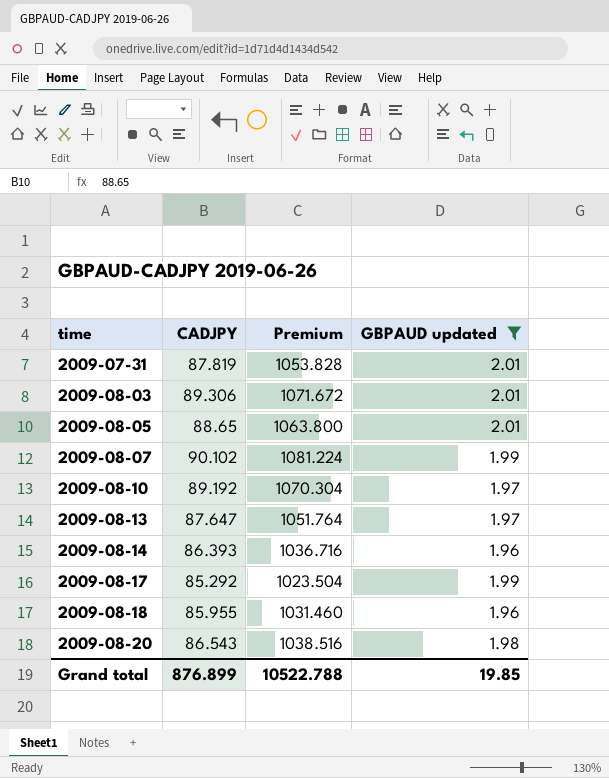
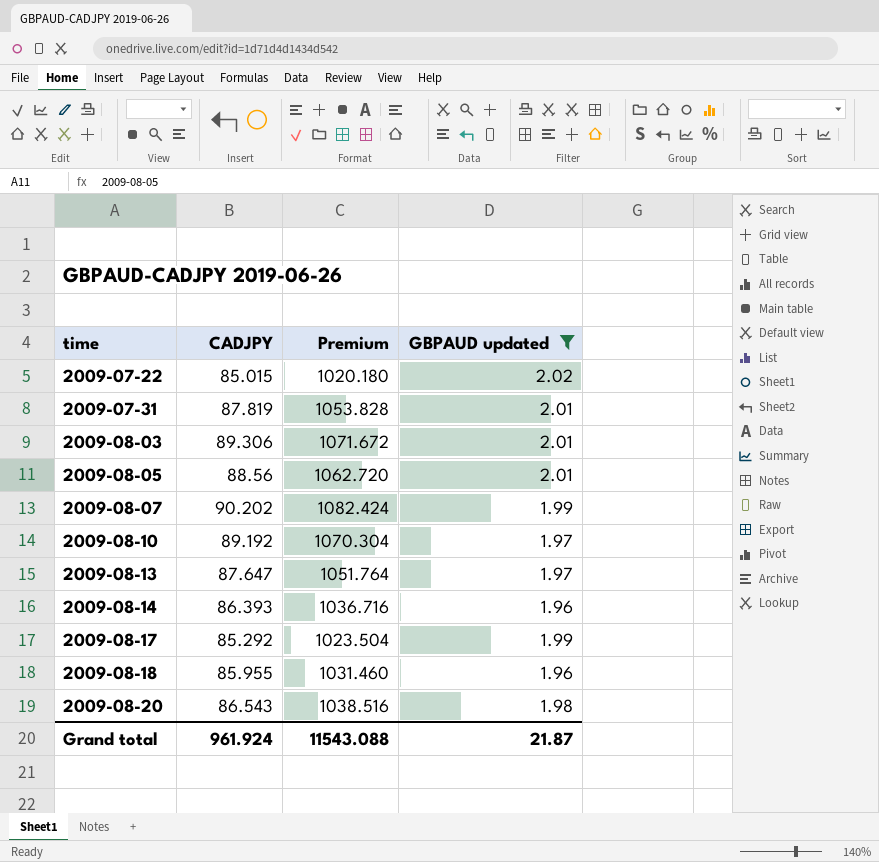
row 2009-07-22: none -> 85.015 | 1020.180 | 2.02
2009-08-05 | CADJPY: 88.65 -> 88.56
2009-08-05 | Premium: 1063.800 -> 1062.720
2009-08-07 | CADJPY: 90.102 -> 90.202
2009-08-07 | Premium: 1081.224 -> 1082.424
Grand total | CADJPY: 876.899 -> 961.924
Grand total | Premium: 10522.788 -> 11543.088
Grand total | GBPAUD updated: 19.85 -> 21.87

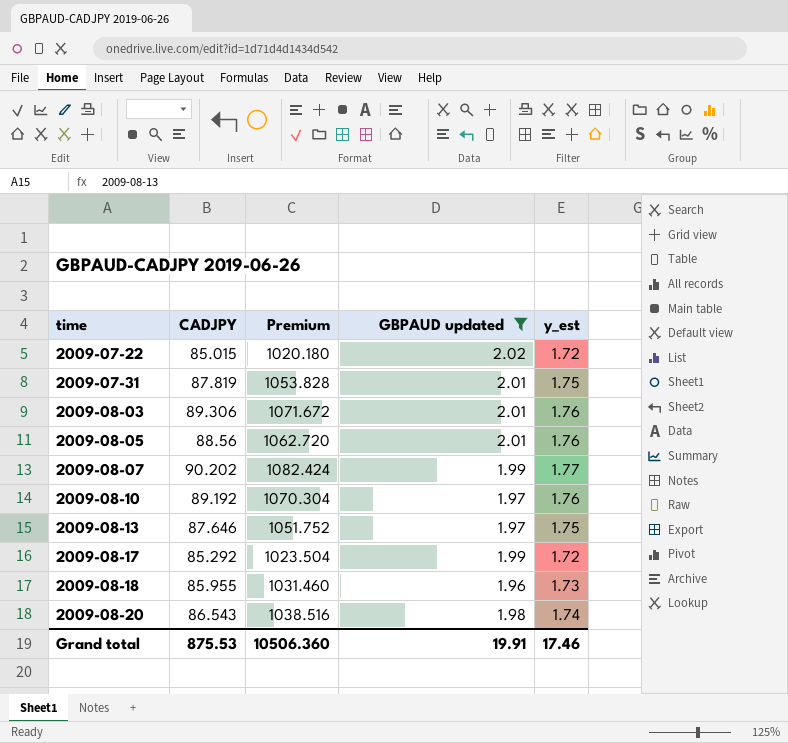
column y_est | position: none -> 5
row 2009-08-14: 86.393 | 1036.716 | 1.96 -> none
2009-08-13 | CADJPY: 87.647 -> 87.646
2009-08-13 | Premium: 1051.764 -> 1051.752
Grand total | CADJPY: 961.924 -> 875.53
Grand total | Premium: 11543.088 -> 10506.360
Grand total | GBPAUD updated: 21.87 -> 19.91

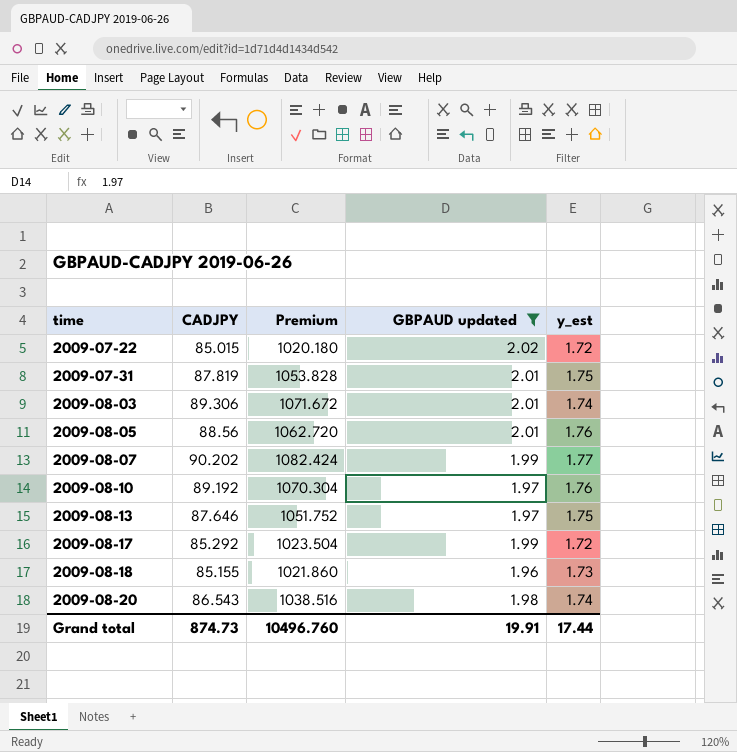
2009-08-03 | y_est: 1.76 -> 1.74
2009-08-18 | CADJPY: 85.955 -> 85.155
2009-08-18 | Premium: 1031.460 -> 1021.860
Grand total | CADJPY: 875.53 -> 874.73
Grand total | Premium: 10506.360 -> 10496.760
Grand total | y_est: 17.46 -> 17.44

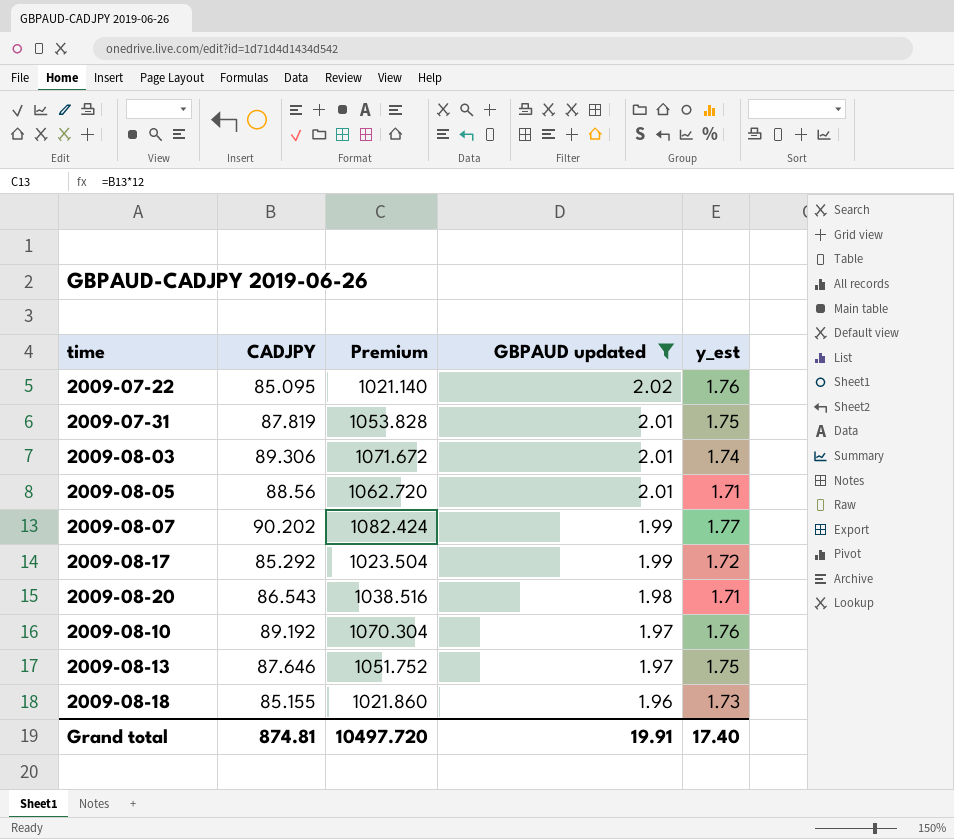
row order: time ascending -> GBPAUD updated descending
2009-07-22 | CADJPY: 85.015 -> 85.095
2009-07-22 | Premium: 1020.180 -> 1021.140
2009-07-22 | y_est: 1.72 -> 1.76
2009-08-05 | y_est: 1.76 -> 1.71
2009-08-20 | y_est: 1.74 -> 1.71
Grand total | CADJPY: 874.73 -> 874.81
Grand total | Premium: 10496.760 -> 10497.720
Grand total | y_est: 17.44 -> 17.40

